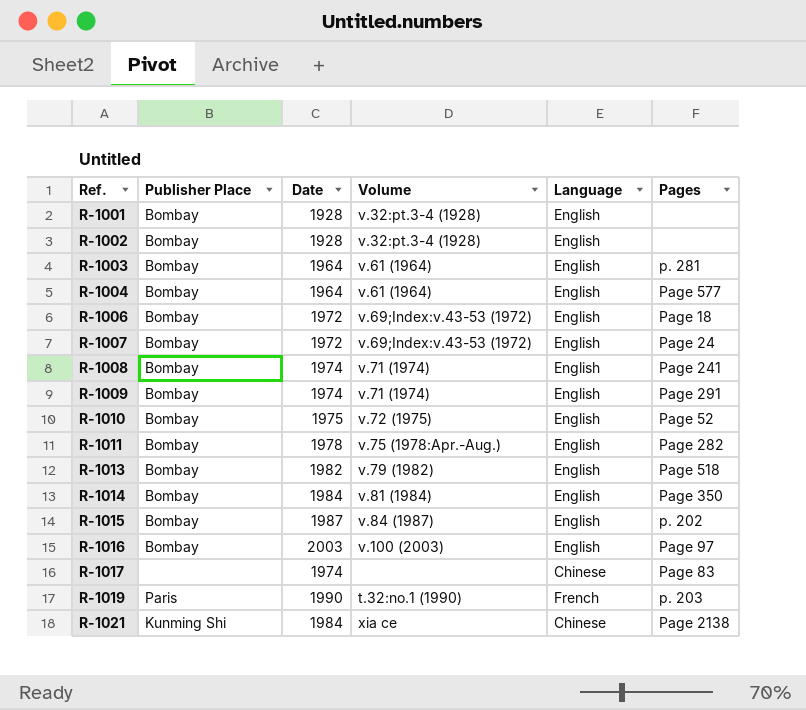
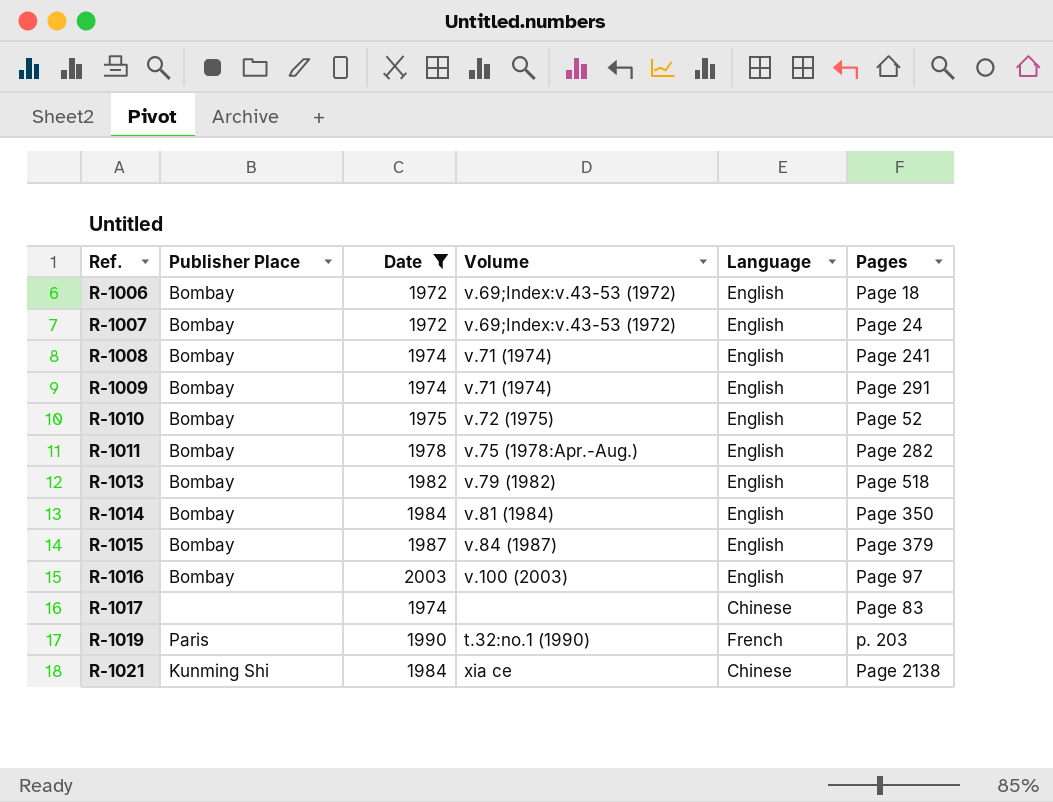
filter: none -> Date >= 1972
R-1015 | Pages: p. 202 -> Page 379

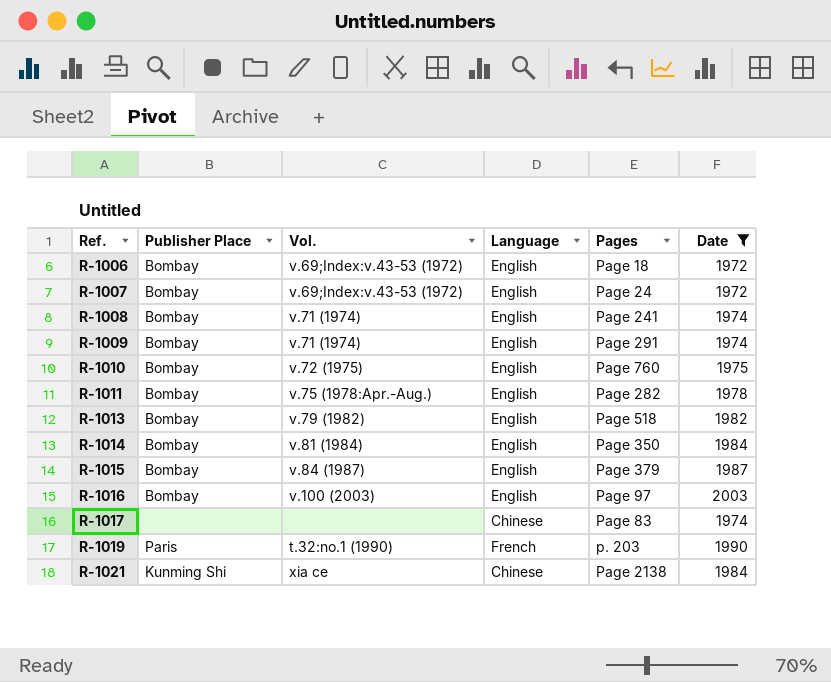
column name: Volume -> Vol.
column Date | position: 3 -> 6
R-1010 | Pages: Page 52 -> Page 760

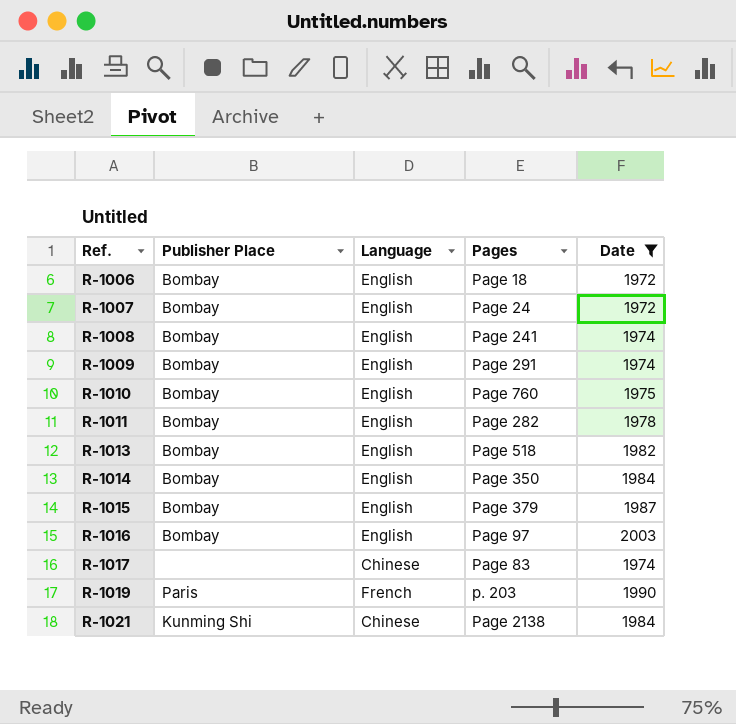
column Vol. | position: 3 -> none

